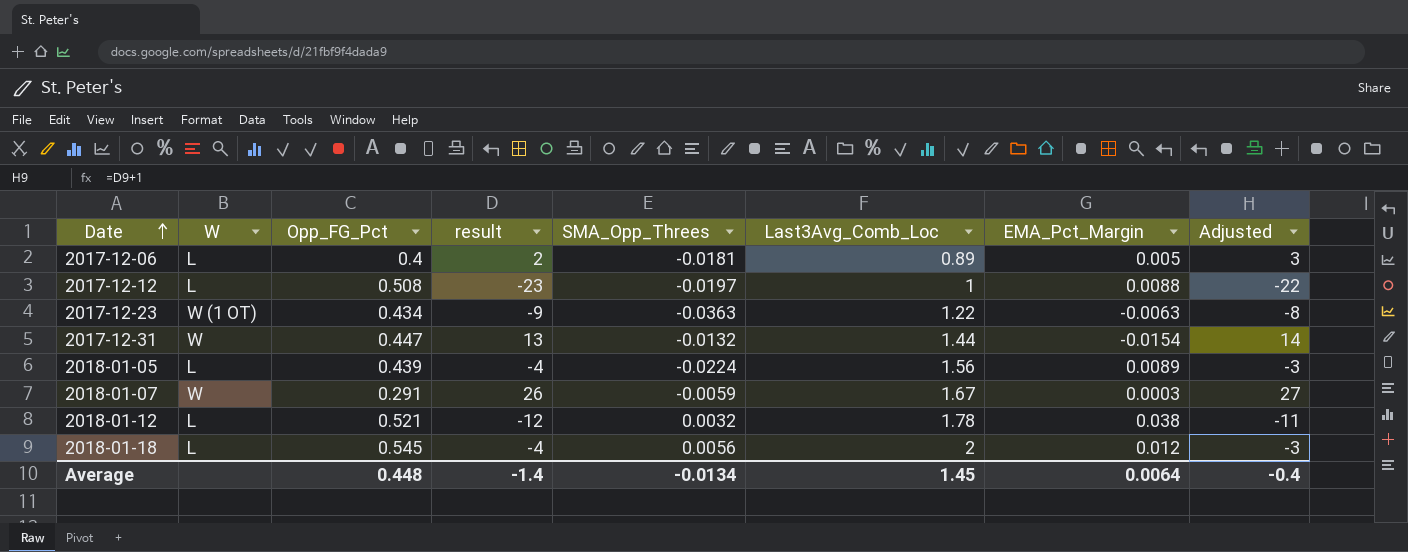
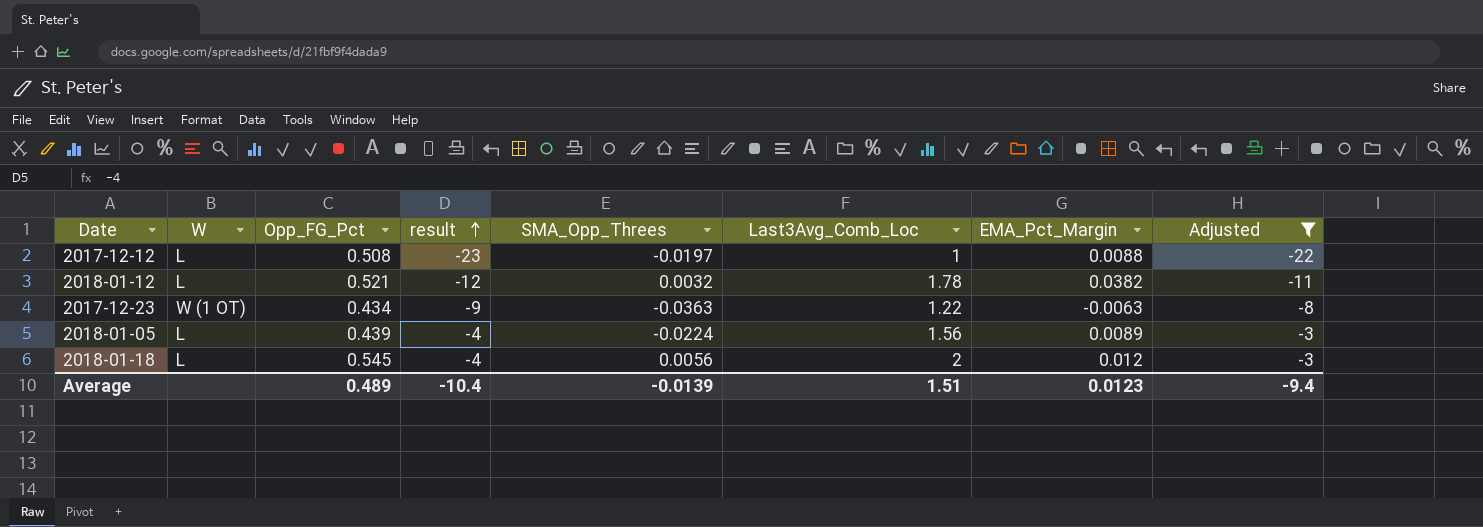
filter: none -> Adjusted <= -3
row order: Date ascending -> result ascending
2018-01-12 | EMA_Pct_Margin: 0.038 -> 0.0382
Average | Opp_FG_Pct: 0.448 -> 0.489
Average | result: -1.4 -> -10.4
Average | SMA_Opp_Threes: -0.0134 -> -0.0139
Average | Last3Avg_Comb_Loc: 1.45 -> 1.51
Average | EMA_Pct_Margin: 0.0064 -> 0.0123
Average | Adjusted: -0.4 -> -9.4

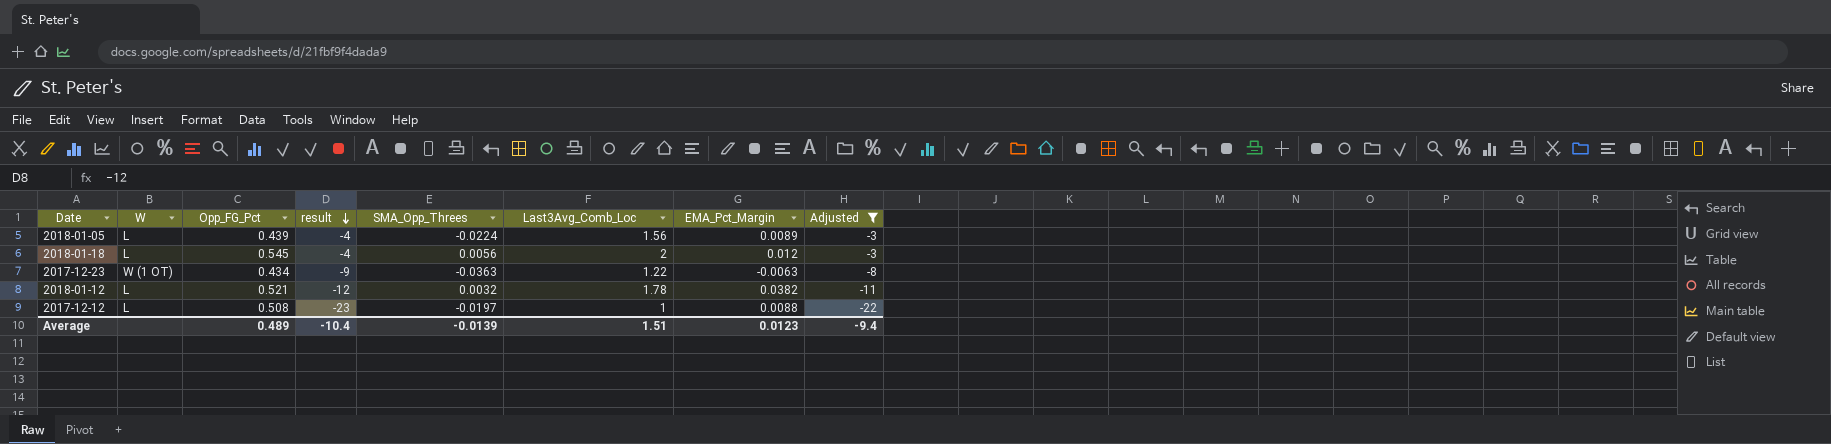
row order: result ascending -> result descending

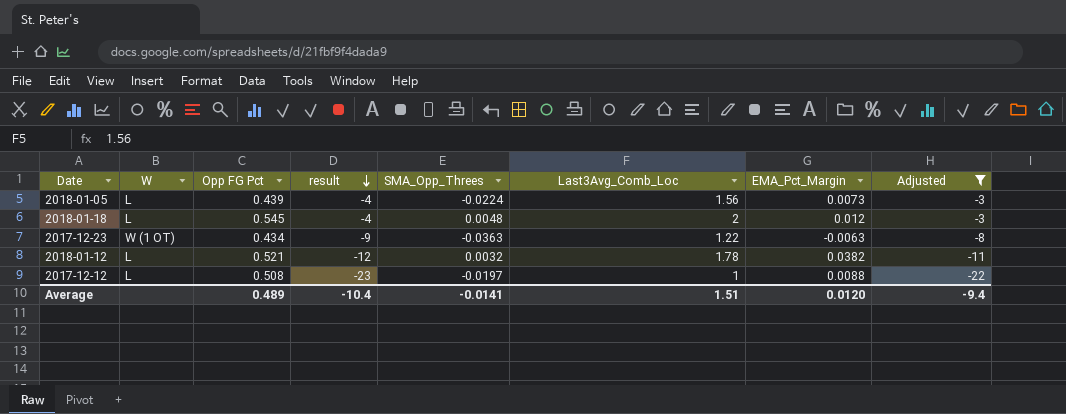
column name: Opp_FG_Pct -> Opp FG Pct
2018-01-05 | EMA_Pct_Margin: 0.0089 -> 0.0073
2018-01-18 | SMA_Opp_Threes: 0.0056 -> 0.0048
Average | SMA_Opp_Threes: -0.0139 -> -0.0141
Average | EMA_Pct_Margin: 0.0123 -> 0.0120

